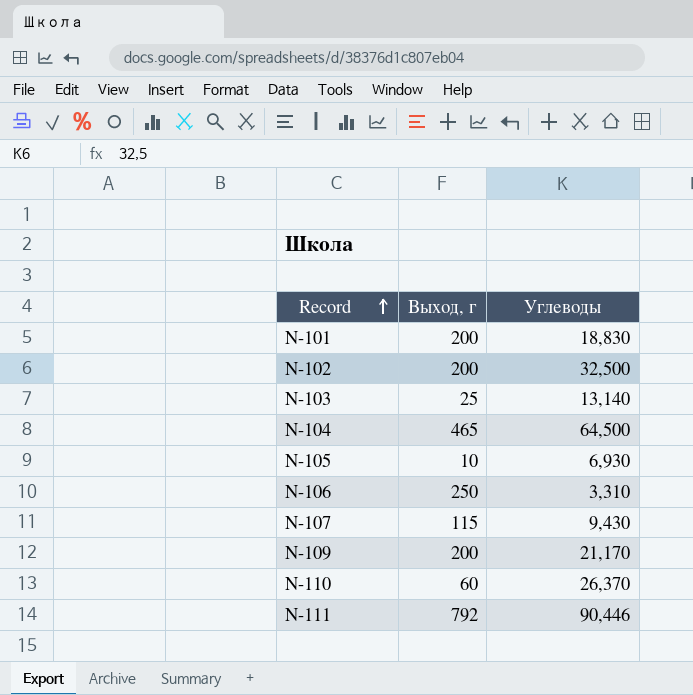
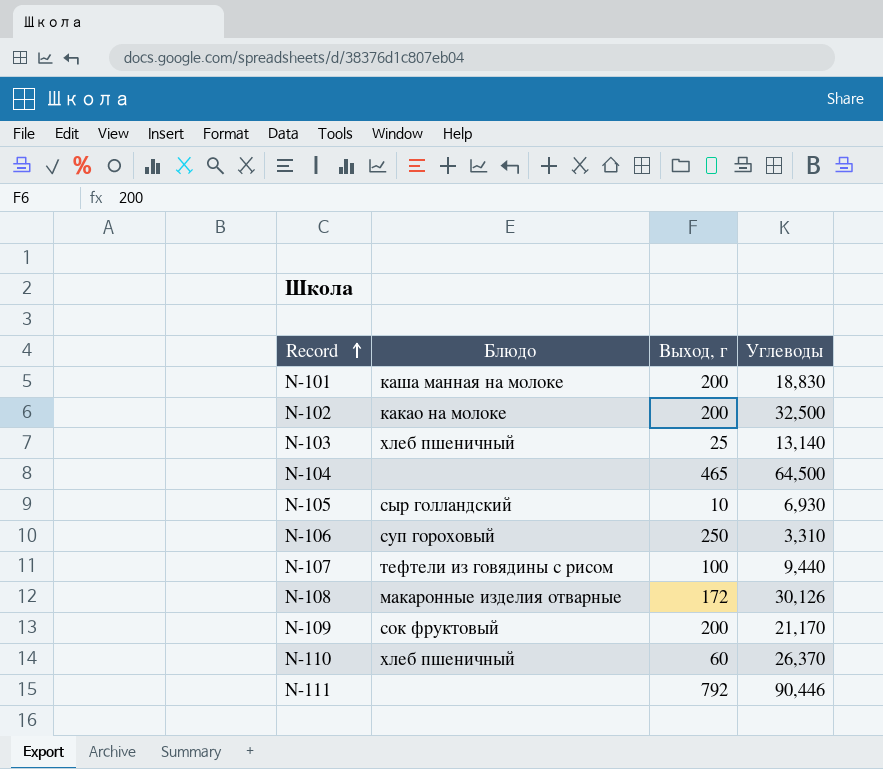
column Блюдо | position: none -> 2
N-107 | Выход, г: 115 -> 100
N-107 | Углеводы: 9,430 -> 9,440
row N-108: none -> макаронные изделия отварные | 172 | 30,126

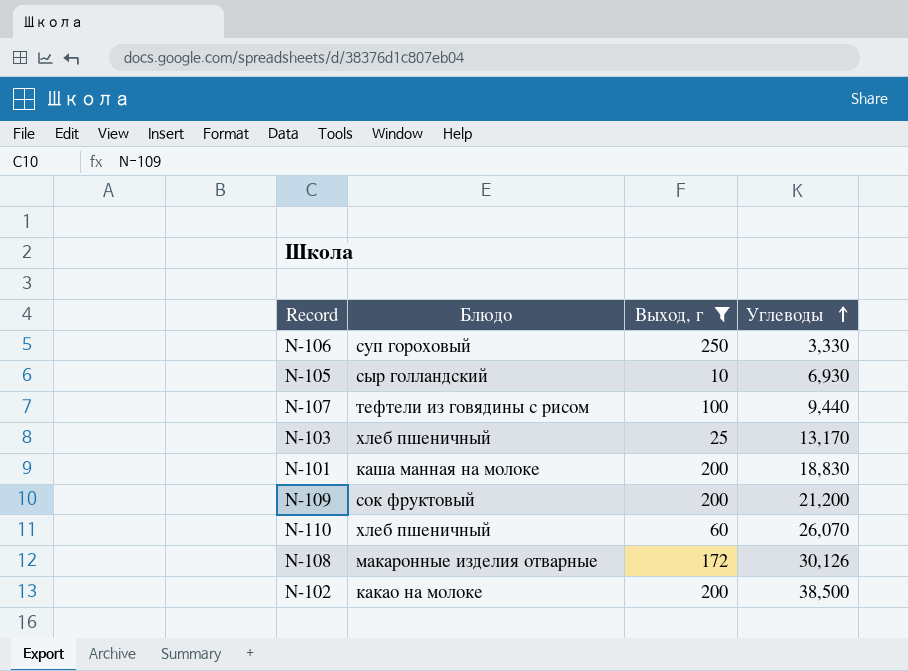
filter: none -> Выход, г <= 250
row order: Record ascending -> Углеводы ascending
N-106 | Углеводы: 3,310 -> 3,330
N-103 | Углеводы: 13,140 -> 13,170
N-109 | Углеводы: 21,170 -> 21,200
N-110 | Углеводы: 26,370 -> 26,070
N-102 | Углеводы: 32,500 -> 38,500

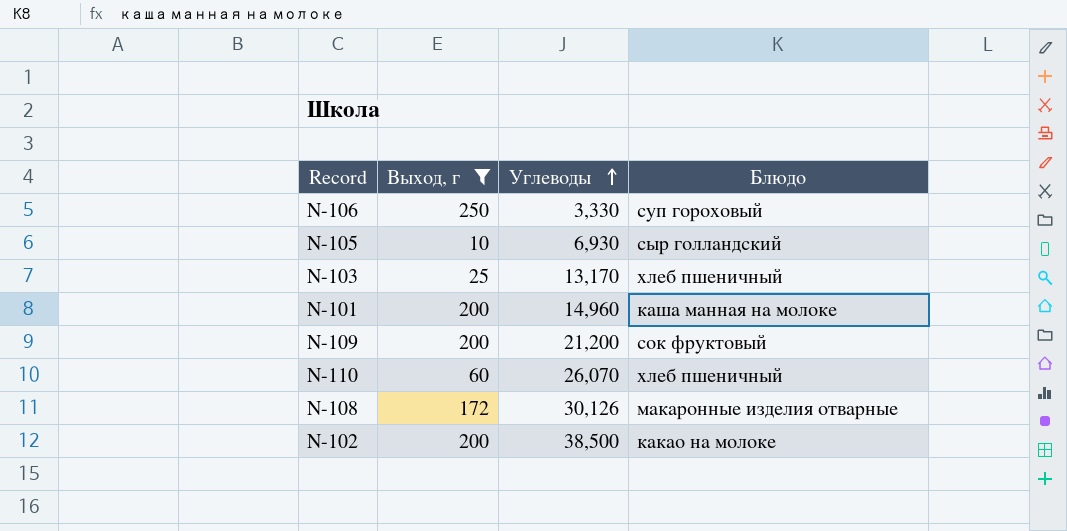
column Блюдо | position: 2 -> 4
row N-107: тефтели из говядины с рисом | 100 | 9,440 -> none
N-101 | Углеводы: 18,830 -> 14,960

